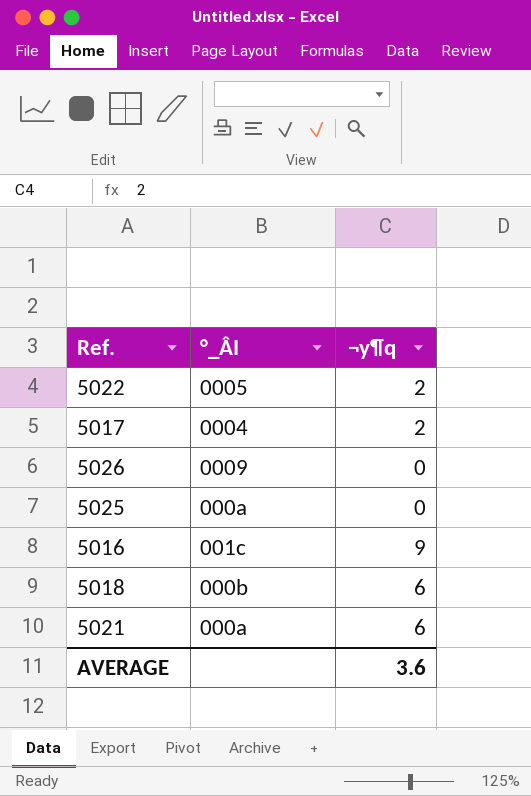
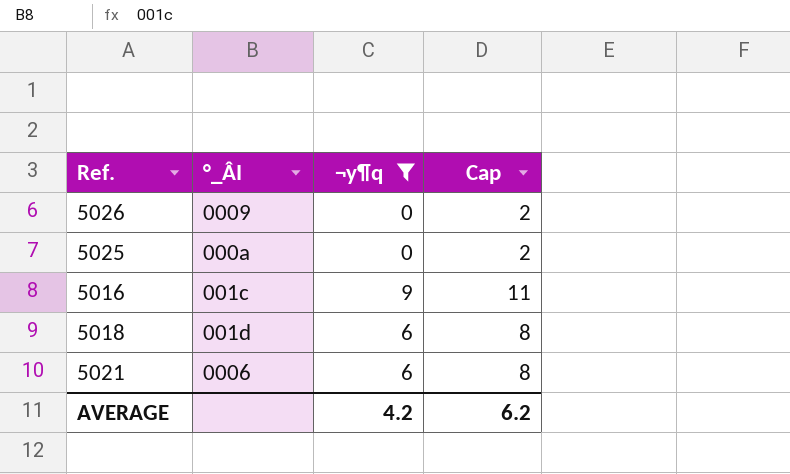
filter: none -> ¬y¶q != 2
column Cap | formula: none -> [¬y¶q] + 2
5018 | °_ÂI: 000b -> 001d
5021 | °_ÂI: 000a -> 0006
AVERAGE | ¬y¶q: 3.6 -> 4.2

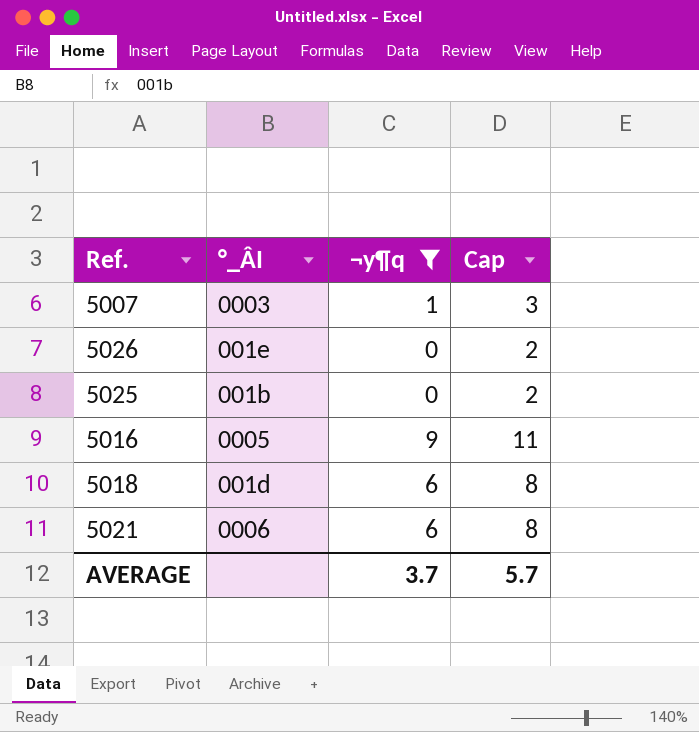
row 5007: none -> 0003 | 1 | 3
5026 | °_ÂI: 0009 -> 001e
5025 | °_ÂI: 000a -> 001b
5016 | °_ÂI: 001c -> 0005
AVERAGE | ¬y¶q: 4.2 -> 3.7
AVERAGE | Cap: 6.2 -> 5.7

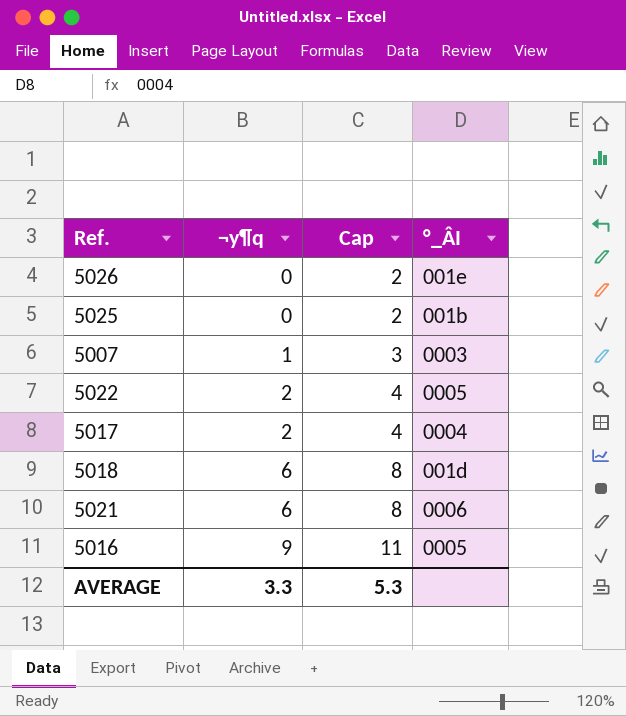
filter: ¬y¶q != 2 -> none
row order: none -> ¬y¶q ascending
column °_ÂI | position: 2 -> 4
AVERAGE | ¬y¶q: 3.7 -> 3.3
AVERAGE | Cap: 5.7 -> 5.3

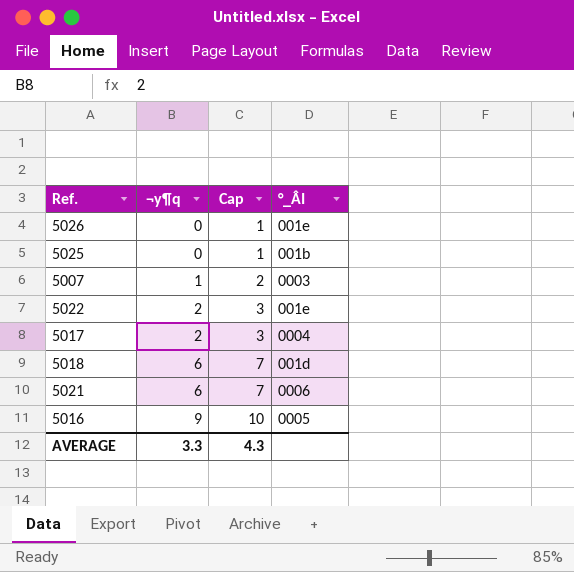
column Cap | formula: [¬y¶q] + 2 -> [¬y¶q] + 1
5022 | °_ÂI: 0005 -> 001e
AVERAGE | Cap: 5.3 -> 4.3

